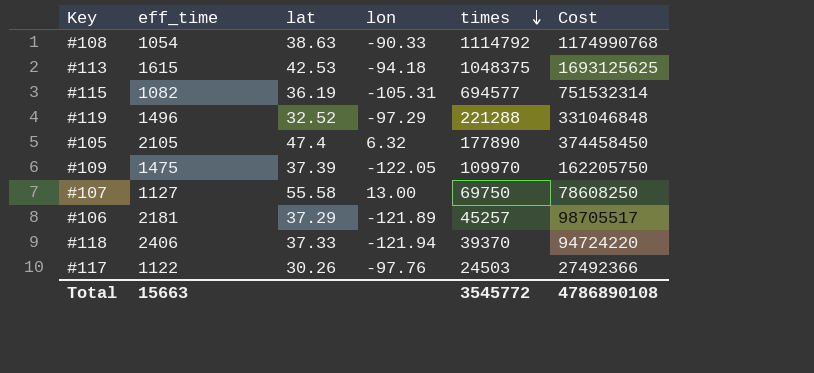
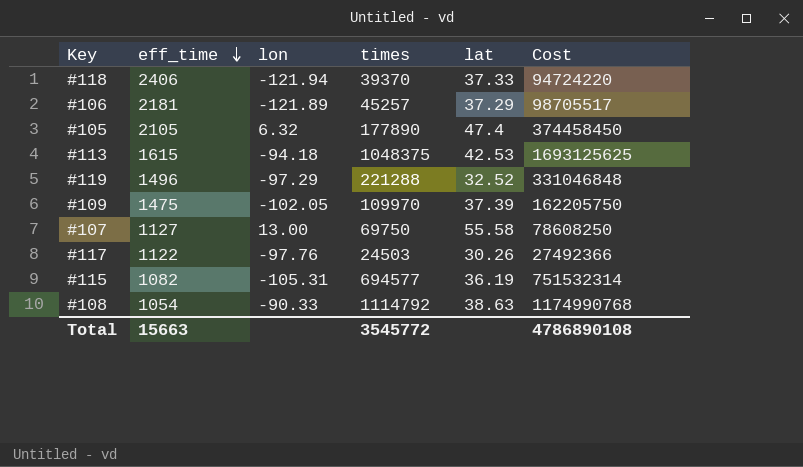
row order: times descending -> eff_time descending
column lat | position: 3 -> 5
#109 | lon: -122.05 -> -102.05

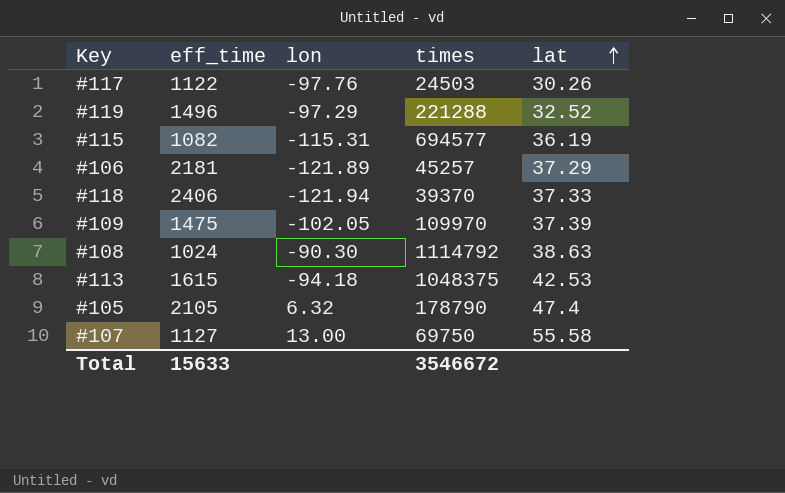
row order: eff_time descending -> lat ascending
column Cost | formula: [eff_time] * [times] -> none
#115 | lon: -105.31 -> -115.31
#108 | eff_time: 1054 -> 1024
#108 | lon: -90.33 -> -90.30
#105 | times: 177890 -> 178790
Total | eff_time: 15663 -> 15633
Total | times: 3545772 -> 3546672

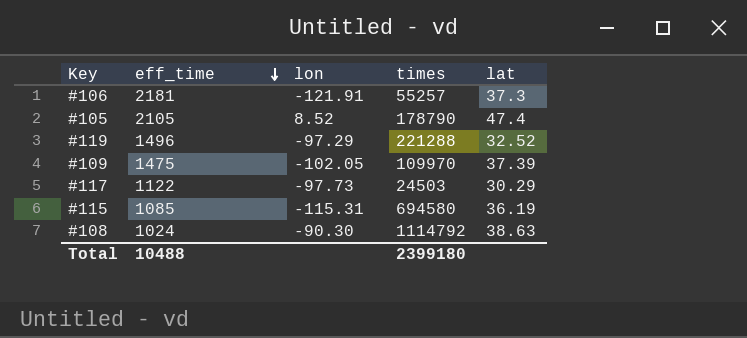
row order: lat ascending -> eff_time descending
row #118: 2406 | -121.94 | 39370 | 37.33 -> none
row #113: 1615 | -94.18 | 1048375 | 42.53 -> none
row #107: 1127 | 13.00 | 69750 | 55.58 -> none
#106 | lon: -121.89 -> -121.91
#106 | times: 45257 -> 55257
#106 | lat: 37.29 -> 37.3
#105 | lon: 6.32 -> 8.52
#117 | lon: -97.76 -> -97.73
#117 | lat: 30.26 -> 30.29
#115 | eff_time: 1082 -> 1085
#115 | times: 694577 -> 694580
Total | eff_time: 15633 -> 10488
Total | times: 3546672 -> 2399180

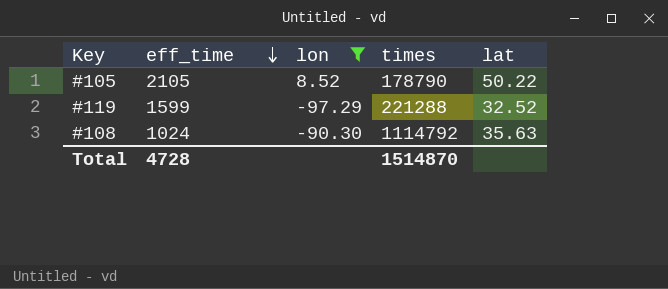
filter: none -> lon >= -97.29
#105 | lat: 47.4 -> 50.22
#119 | eff_time: 1496 -> 1599
#108 | lat: 38.63 -> 35.63
Total | eff_time: 10488 -> 4728
Total | times: 2399180 -> 1514870

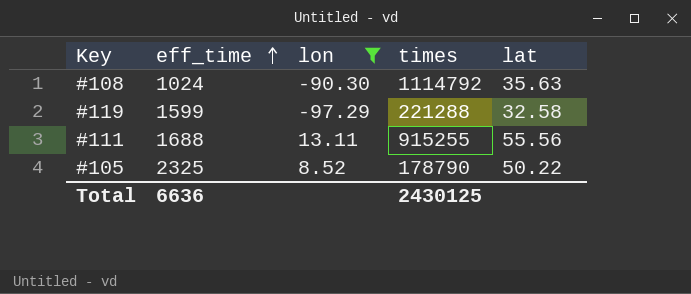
row order: eff_time descending -> eff_time ascending
#119 | lat: 32.52 -> 32.58
row #111: none -> 1688 | 13.11 | 915255 | 55.56
#105 | eff_time: 2105 -> 2325
Total | eff_time: 4728 -> 6636
Total | times: 1514870 -> 2430125

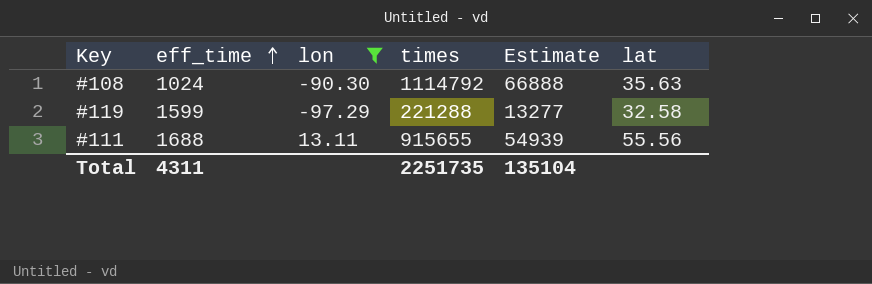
column Estimate | formula: none -> [times] * 0.06
row #105: 2325 | 8.52 | 178790 | 50.22 -> none
#111 | times: 915255 -> 915655
Total | eff_time: 6636 -> 4311
Total | times: 2430125 -> 2251735

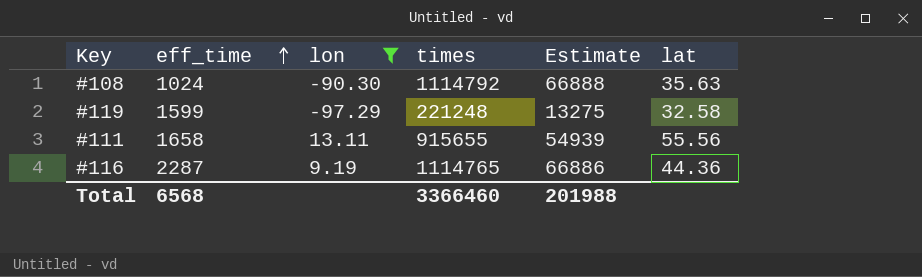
#119 | times: 221288 -> 221248
#119 | Estimate: 13277 -> 13275
#111 | eff_time: 1688 -> 1658
row #116: none -> 2287 | 9.19 | 1114765 | 66886 | 44.36
Total | eff_time: 4311 -> 6568
Total | times: 2251735 -> 3366460
Total | Estimate: 135104 -> 201988

